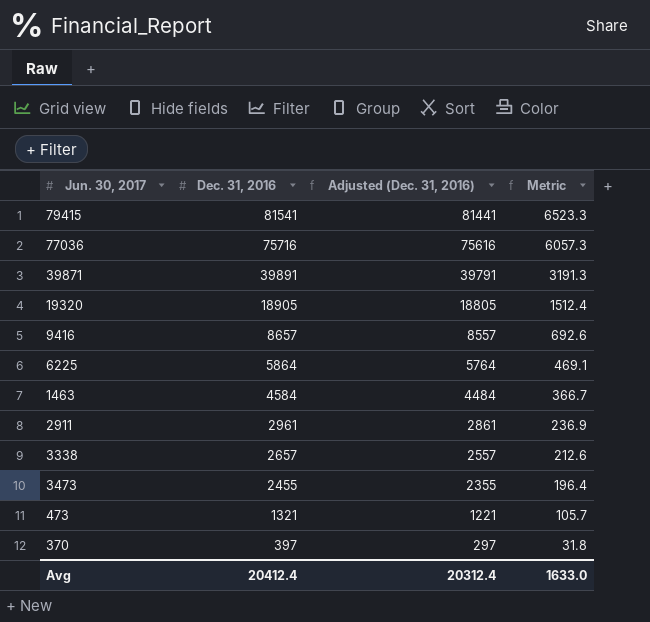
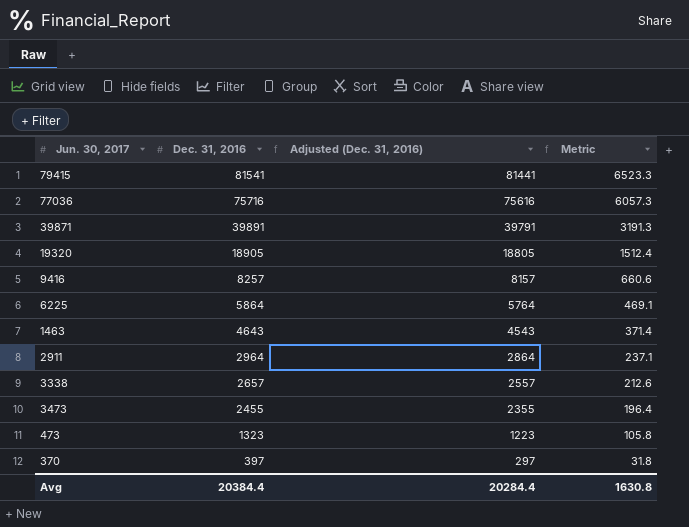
9416 | Dec. 31, 2016: 8657 -> 8257
9416 | Adjusted (Dec. 31, 2016): 8557 -> 8157
9416 | Metric: 692.6 -> 660.6
1463 | Dec. 31, 2016: 4584 -> 4643
1463 | Adjusted (Dec. 31, 2016): 4484 -> 4543
1463 | Metric: 366.7 -> 371.4
2911 | Dec. 31, 2016: 2961 -> 2964
2911 | Adjusted (Dec. 31, 2016): 2861 -> 2864
2911 | Metric: 236.9 -> 237.1
473 | Dec. 31, 2016: 1321 -> 1323
473 | Adjusted (Dec. 31, 2016): 1221 -> 1223
473 | Metric: 105.7 -> 105.8
Avg | Dec. 31, 2016: 20412.4 -> 20384.4
Avg | Adjusted (Dec. 31, 2016): 20312.4 -> 20284.4
Avg | Metric: 1633.0 -> 1630.8

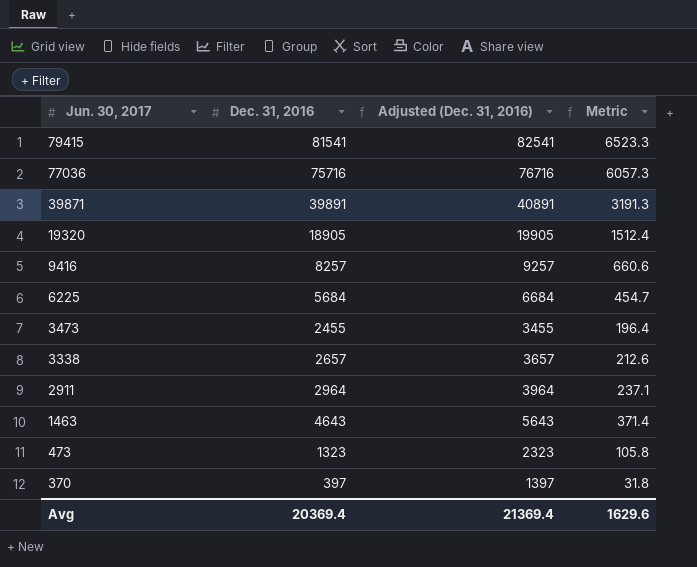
row order: Dec. 31, 2016 descending -> Jun. 30, 2017 descending
column Adjusted (Dec. 31, 2016) | formula: [Dec. 31, 2016] - 100 -> [Dec. 31, 2016] + 1000
6225 | Dec. 31, 2016: 5864 -> 5684
6225 | Metric: 469.1 -> 454.7
Avg | Dec. 31, 2016: 20384.4 -> 20369.4
Avg | Adjusted (Dec. 31, 2016): 20284.4 -> 21369.4
Avg | Metric: 1630.8 -> 1629.6

